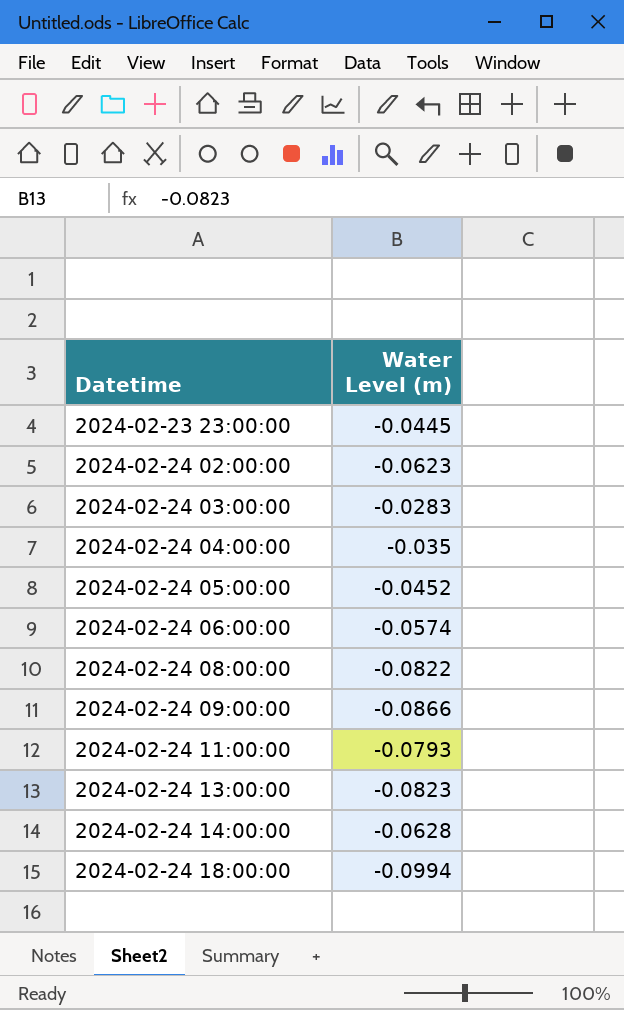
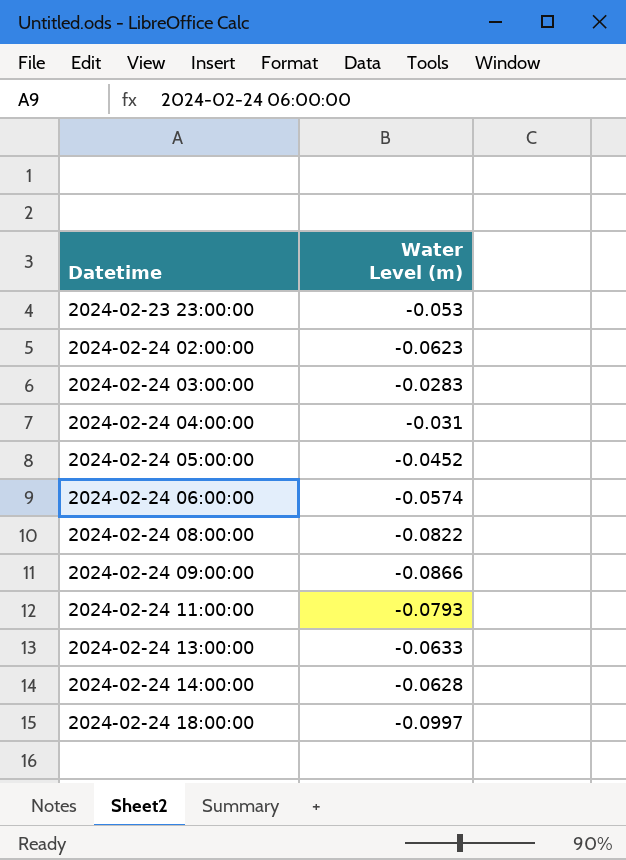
2024-02-23 23:00:00 | Water Level (m): -0.0445 -> -0.053
2024-02-24 04:00:00 | Water Level (m): -0.035 -> -0.031
2024-02-24 13:00:00 | Water Level (m): -0.0823 -> -0.0633
2024-02-24 18:00:00 | Water Level (m): -0.0994 -> -0.0997

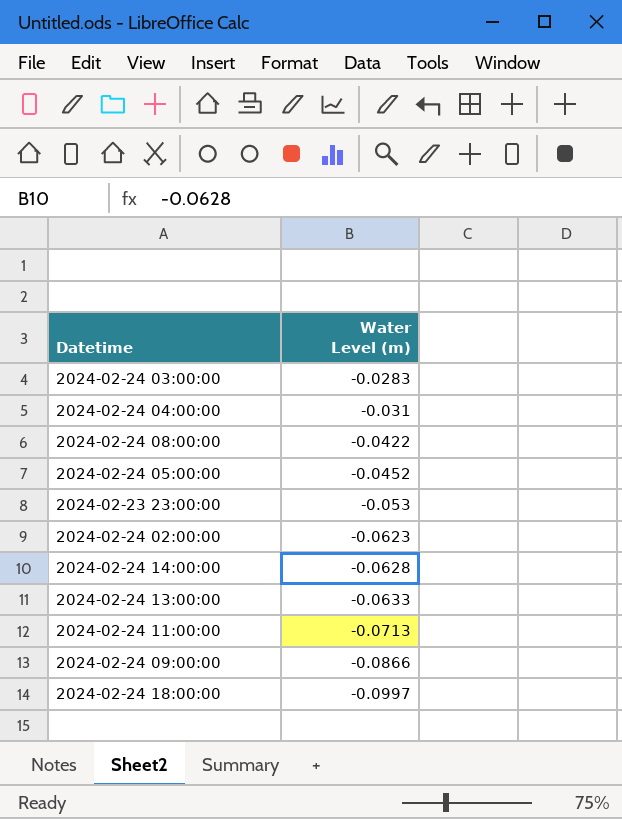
row order: Datetime ascending -> Water Level (m) descending
row 2024-02-24 06:00:00: -0.0574 -> none
2024-02-24 08:00:00 | Water Level (m): -0.0822 -> -0.0422
2024-02-24 11:00:00 | Water Level (m): -0.0793 -> -0.0713

